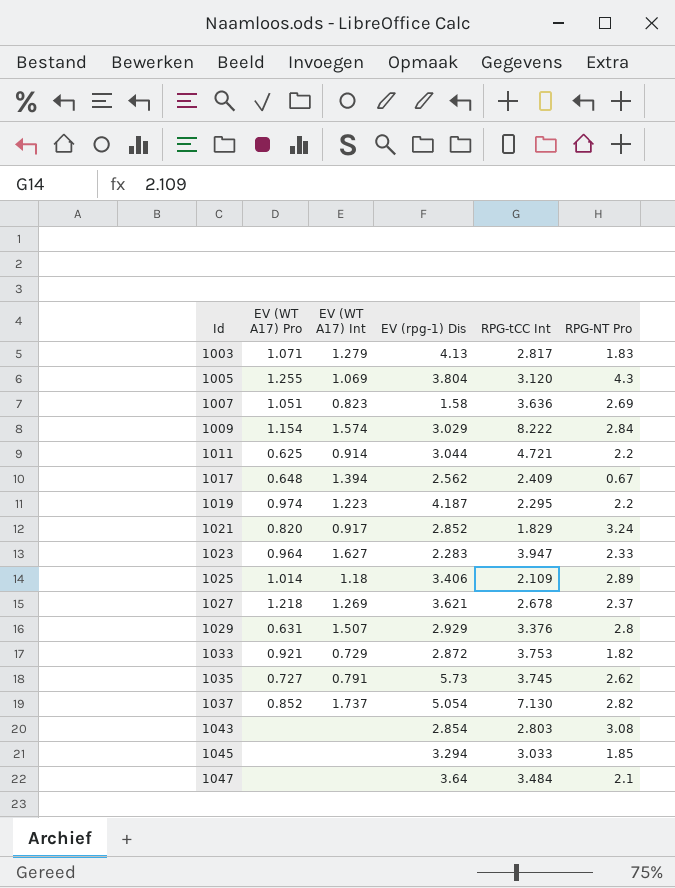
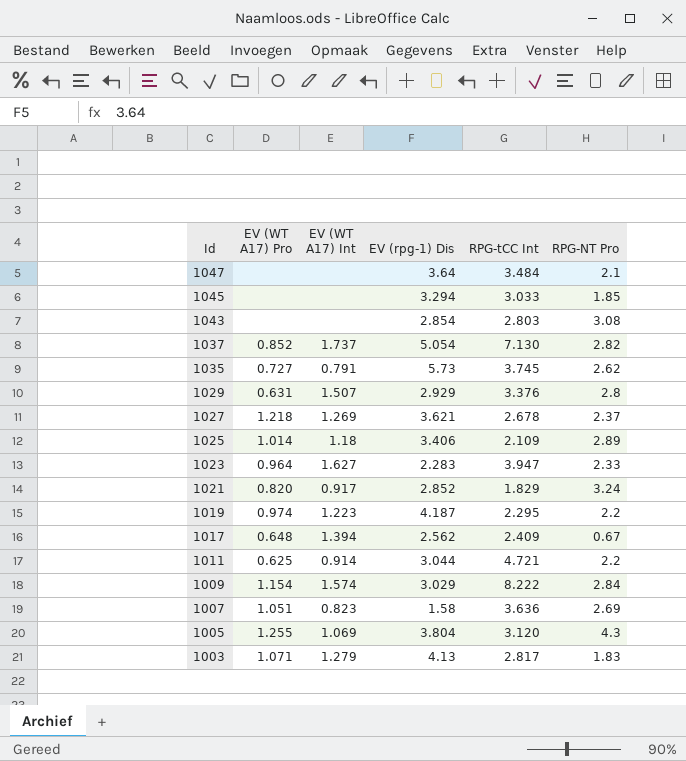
row order: Id ascending -> Id descending
row 1033: 0.921 | 0.729 | 2.872 | 3.753 | 1.82 -> none

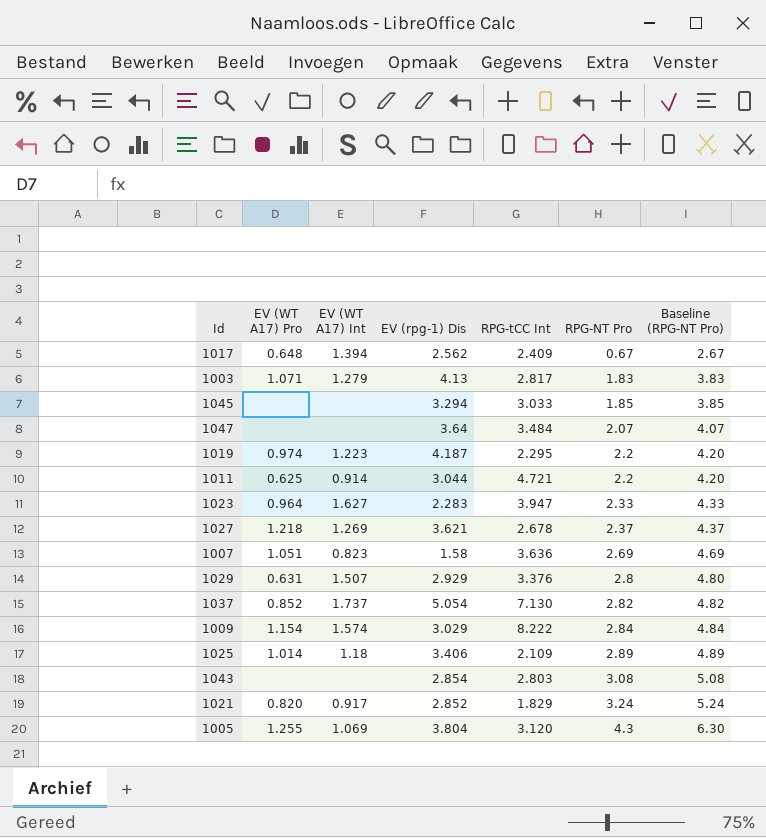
row order: Id descending -> RPG-NT Pro ascending
column Baseline (RPG-NT Pro) | formula: none -> [RPG-NT Pro] + 2
row 1035: 0.727 | 0.791 | 5.73 | 3.745 | 2.62 -> none
1047 | RPG-NT Pro: 2.1 -> 2.07

